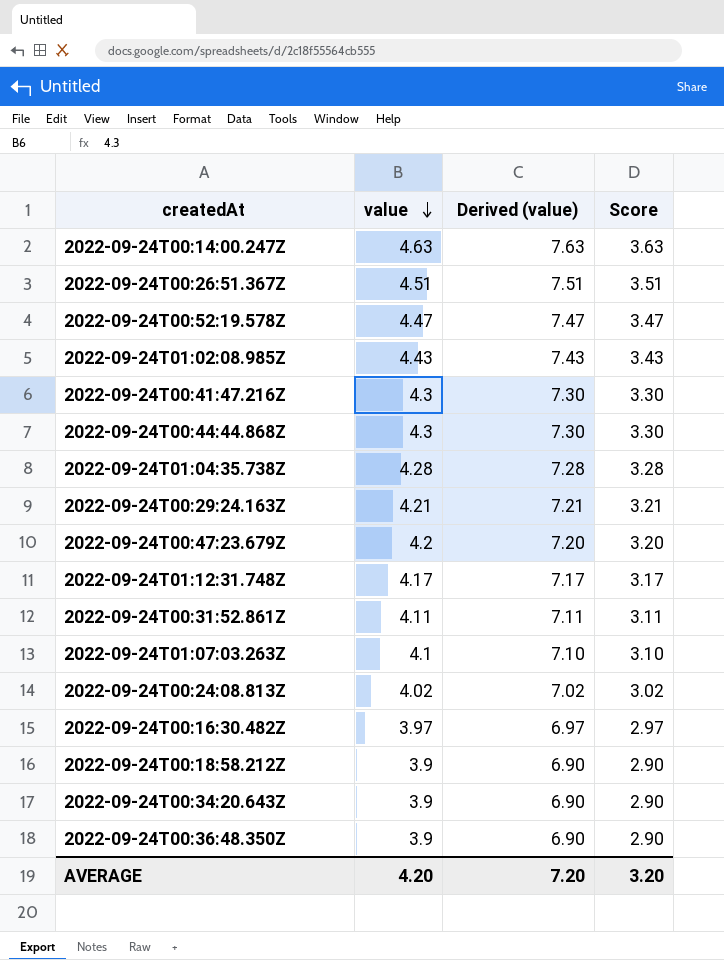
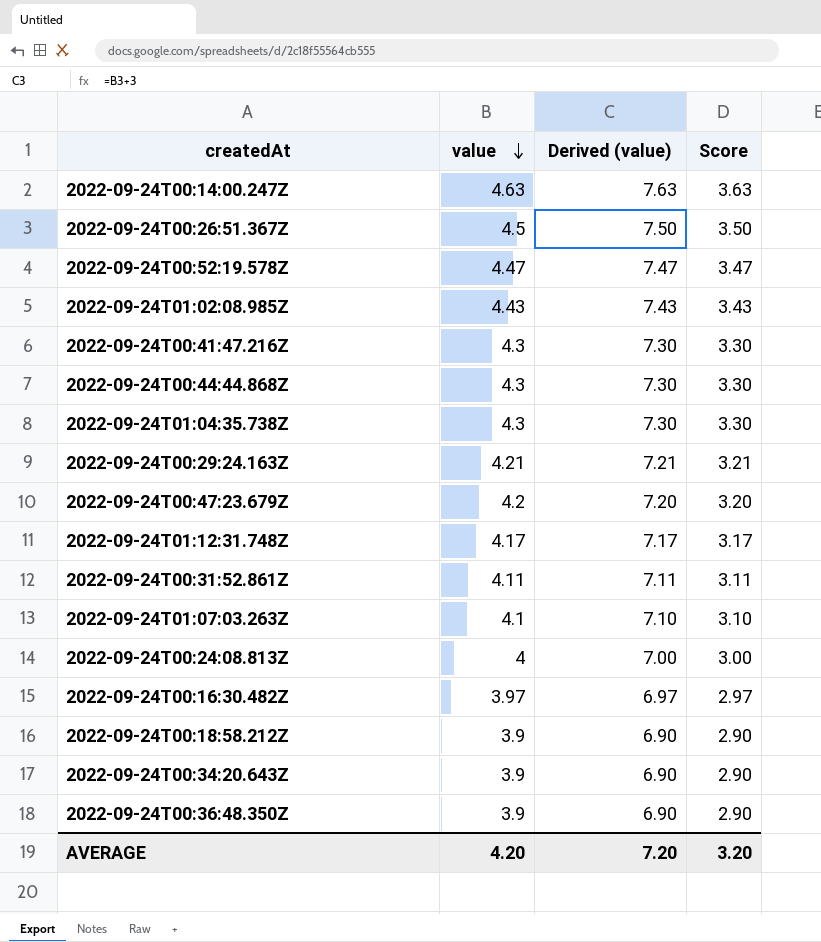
2022-09-24T00:26:51.367Z | value: 4.51 -> 4.5
2022-09-24T00:26:51.367Z | Derived (value): 7.51 -> 7.50
2022-09-24T00:26:51.367Z | Score: 3.51 -> 3.50
2022-09-24T01:04:35.738Z | value: 4.28 -> 4.3
2022-09-24T01:04:35.738Z | Derived (value): 7.28 -> 7.30
2022-09-24T01:04:35.738Z | Score: 3.28 -> 3.30
2022-09-24T00:24:08.813Z | value: 4.02 -> 4
2022-09-24T00:24:08.813Z | Derived (value): 7.02 -> 7.00
2022-09-24T00:24:08.813Z | Score: 3.02 -> 3.00

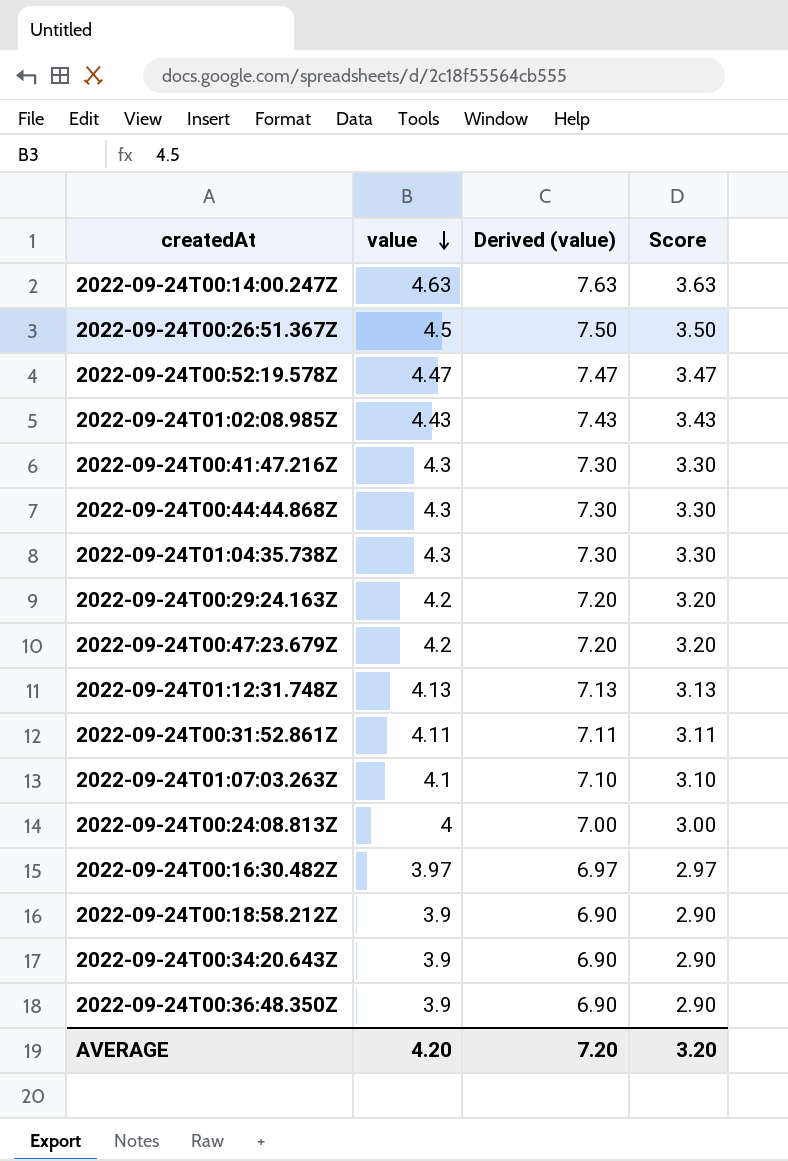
2022-09-24T00:29:24.163Z | value: 4.21 -> 4.2
2022-09-24T00:29:24.163Z | Derived (value): 7.21 -> 7.20
2022-09-24T00:29:24.163Z | Score: 3.21 -> 3.20
2022-09-24T01:12:31.748Z | value: 4.17 -> 4.13
2022-09-24T01:12:31.748Z | Derived (value): 7.17 -> 7.13
2022-09-24T01:12:31.748Z | Score: 3.17 -> 3.13

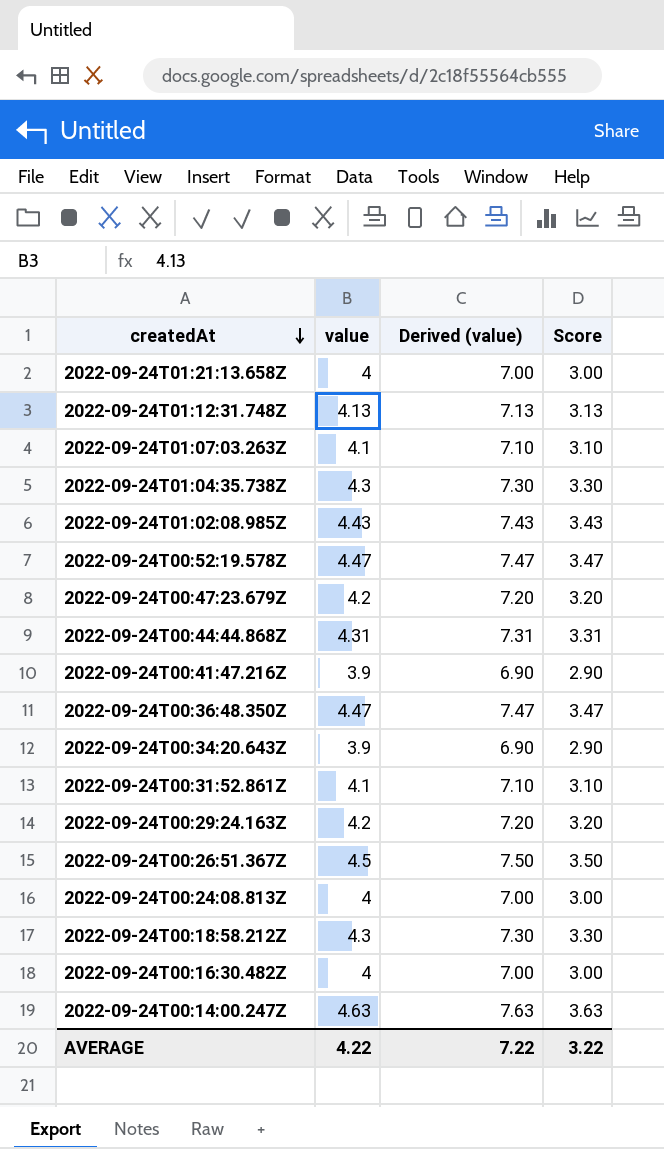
row order: value descending -> createdAt descending
row 2022-09-24T01:21:13.658Z: none -> 4 | 7.00 | 3.00
2022-09-24T00:44:44.868Z | value: 4.3 -> 4.31
2022-09-24T00:44:44.868Z | Derived (value): 7.30 -> 7.31
2022-09-24T00:44:44.868Z | Score: 3.30 -> 3.31
2022-09-24T00:41:47.216Z | value: 4.3 -> 3.9
2022-09-24T00:41:47.216Z | Derived (value): 7.30 -> 6.90
2022-09-24T00:41:47.216Z | Score: 3.30 -> 2.90
2022-09-24T00:36:48.350Z | value: 3.9 -> 4.47
2022-09-24T00:36:48.350Z | Derived (value): 6.90 -> 7.47
2022-09-24T00:36:48.350Z | Score: 2.90 -> 3.47
2022-09-24T00:31:52.861Z | value: 4.11 -> 4.1
2022-09-24T00:31:52.861Z | Derived (value): 7.11 -> 7.10
2022-09-24T00:31:52.861Z | Score: 3.11 -> 3.10
2022-09-24T00:18:58.212Z | value: 3.9 -> 4.3
2022-09-24T00:18:58.212Z | Derived (value): 6.90 -> 7.30
2022-09-24T00:18:58.212Z | Score: 2.90 -> 3.30
2022-09-24T00:16:30.482Z | value: 3.97 -> 4
2022-09-24T00:16:30.482Z | Derived (value): 6.97 -> 7.00
2022-09-24T00:16:30.482Z | Score: 2.97 -> 3.00
AVERAGE | value: 4.20 -> 4.22
AVERAGE | Derived (value): 7.20 -> 7.22
AVERAGE | Score: 3.20 -> 3.22

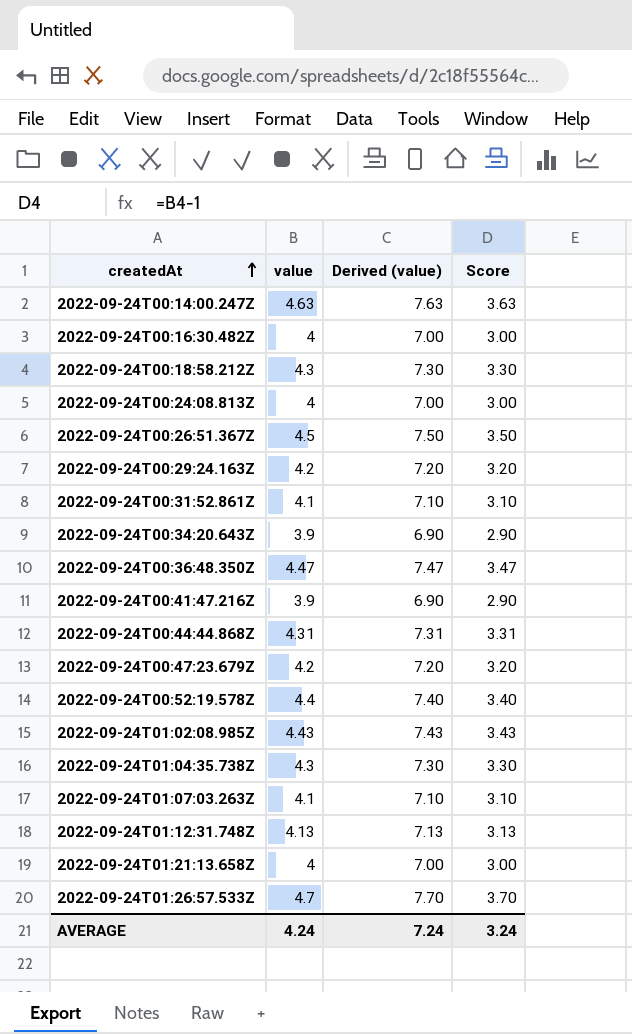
row order: createdAt descending -> createdAt ascending
2022-09-24T00:52:19.578Z | value: 4.47 -> 4.4
2022-09-24T00:52:19.578Z | Derived (value): 7.47 -> 7.40
2022-09-24T00:52:19.578Z | Score: 3.47 -> 3.40
row 2022-09-24T01:26:57.533Z: none -> 4.7 | 7.70 | 3.70
AVERAGE | value: 4.22 -> 4.24
AVERAGE | Derived (value): 7.22 -> 7.24
AVERAGE | Score: 3.22 -> 3.24

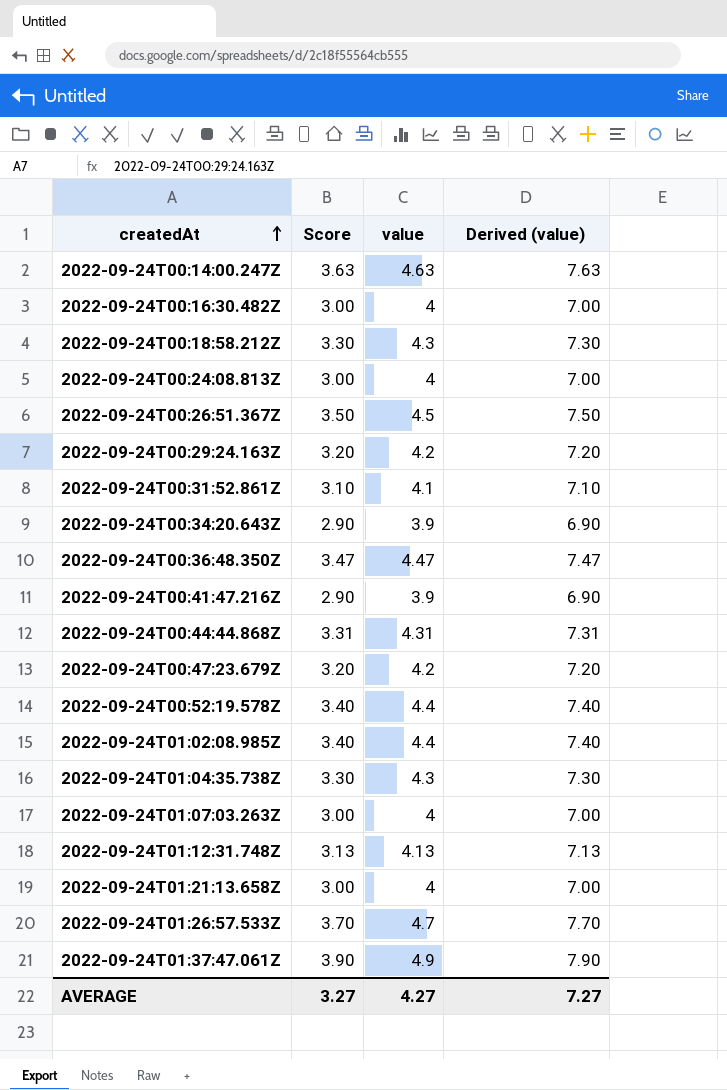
column Score | position: 4 -> 2
2022-09-24T01:02:08.985Z | Score: 3.43 -> 3.40
2022-09-24T01:02:08.985Z | value: 4.43 -> 4.4
2022-09-24T01:02:08.985Z | Derived (value): 7.43 -> 7.40
2022-09-24T01:07:03.263Z | Score: 3.10 -> 3.00
2022-09-24T01:07:03.263Z | value: 4.1 -> 4
2022-09-24T01:07:03.263Z | Derived (value): 7.10 -> 7.00
row 2022-09-24T01:37:47.061Z: none -> 3.90 | 4.9 | 7.90
AVERAGE | Score: 3.24 -> 3.27
AVERAGE | value: 4.24 -> 4.27
AVERAGE | Derived (value): 7.24 -> 7.27

